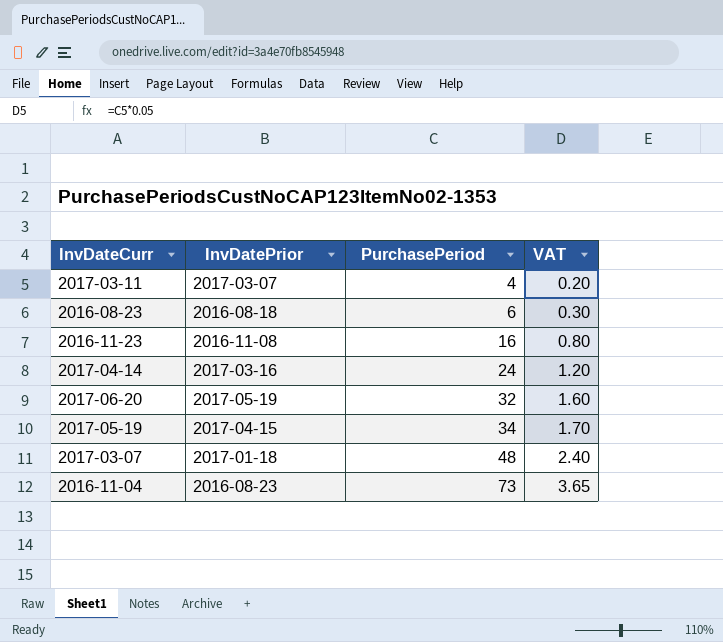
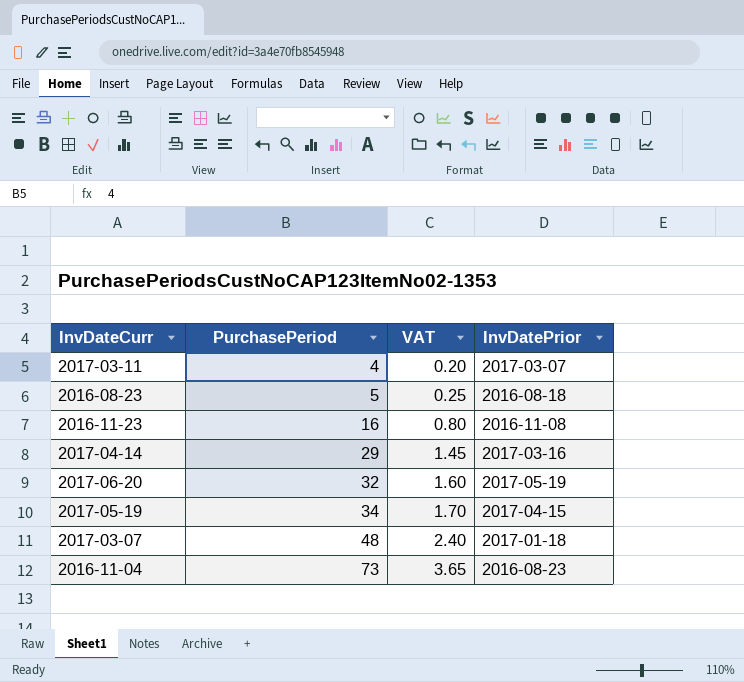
column InvDatePrior | position: 2 -> 4
2016-08-23 | PurchasePeriod: 6 -> 5
2016-08-23 | VAT: 0.30 -> 0.25
2017-04-14 | PurchasePeriod: 24 -> 29
2017-04-14 | VAT: 1.20 -> 1.45

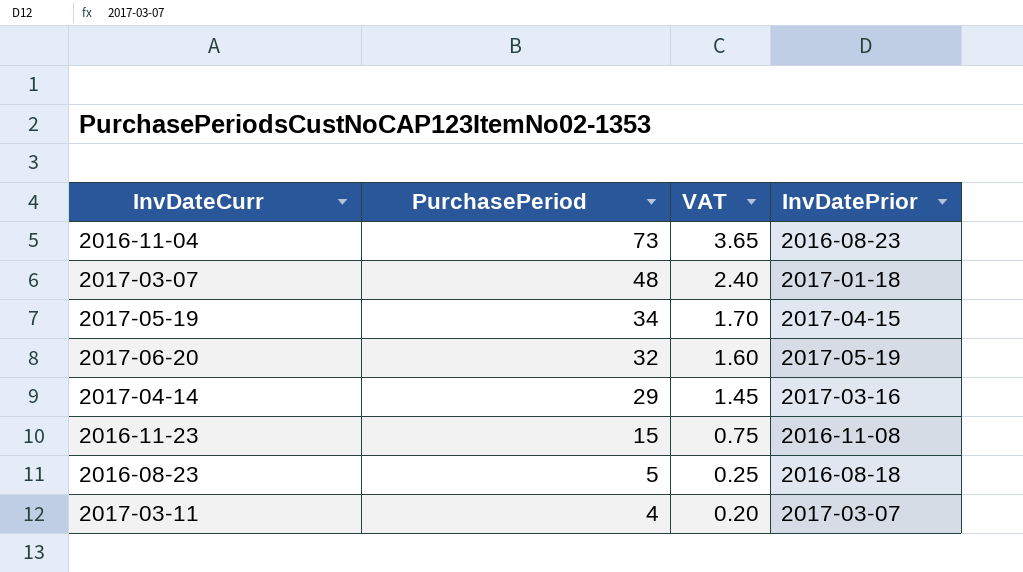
row order: PurchasePeriod ascending -> PurchasePeriod descending
2016-11-23 | PurchasePeriod: 16 -> 15
2016-11-23 | VAT: 0.80 -> 0.75

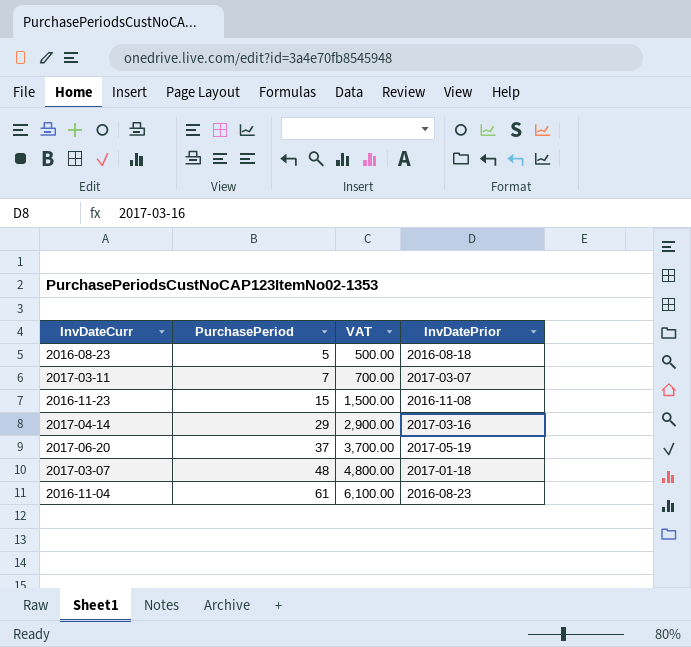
row order: PurchasePeriod descending -> PurchasePeriod ascending
column VAT | formula: [PurchasePeriod] * 0.05 -> [PurchasePeriod] * 100
row 2017-05-19: 34 | 1.70 | 2017-04-15 -> none
2017-03-11 | PurchasePeriod: 4 -> 7
2017-06-20 | PurchasePeriod: 32 -> 37
2016-11-04 | PurchasePeriod: 73 -> 61

